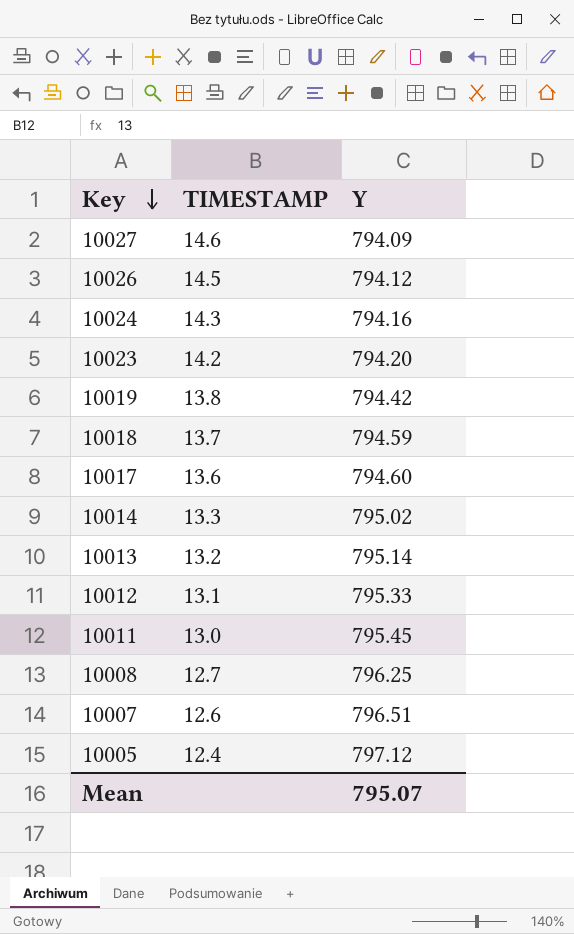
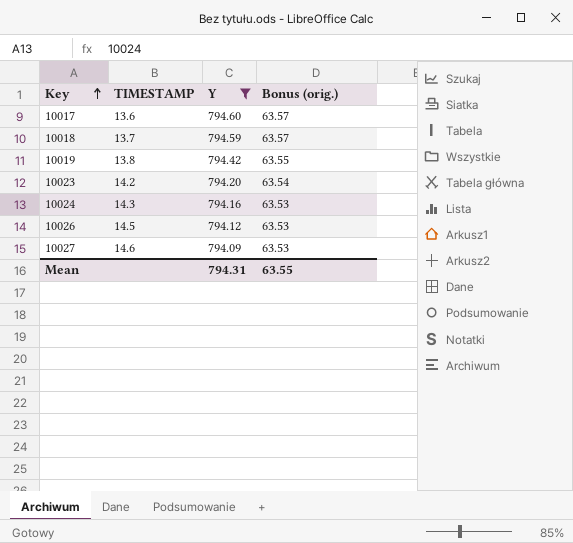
filter: none -> Y <= 794.60
row order: Key descending -> Key ascending
column Bonus (orig.) | formula: none -> [Y] * 0.08
Mean | Y: 795.07 -> 794.31

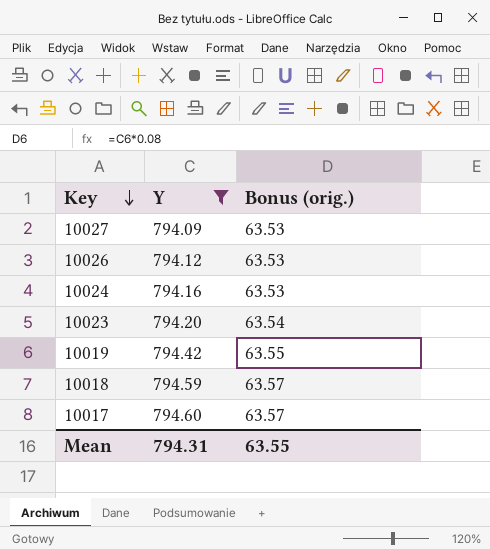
row order: Key ascending -> Key descending
column TIMESTAMP | position: 2 -> none

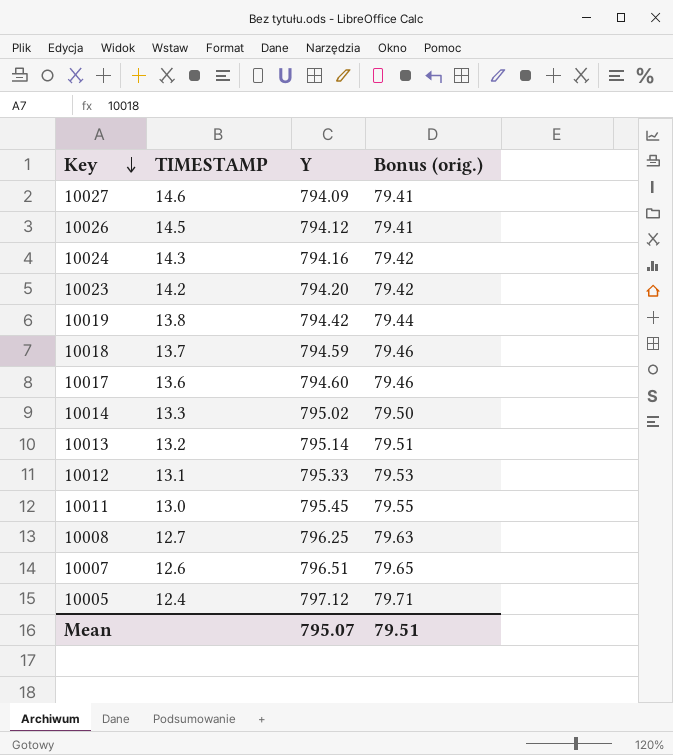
filter: Y <= 794.60 -> none
column TIMESTAMP | position: none -> 2
column Bonus (orig.) | formula: [Y] * 0.08 -> [Y] * 0.1
Mean | Y: 794.31 -> 795.07
Mean | Bonus (orig.): 63.55 -> 79.51

